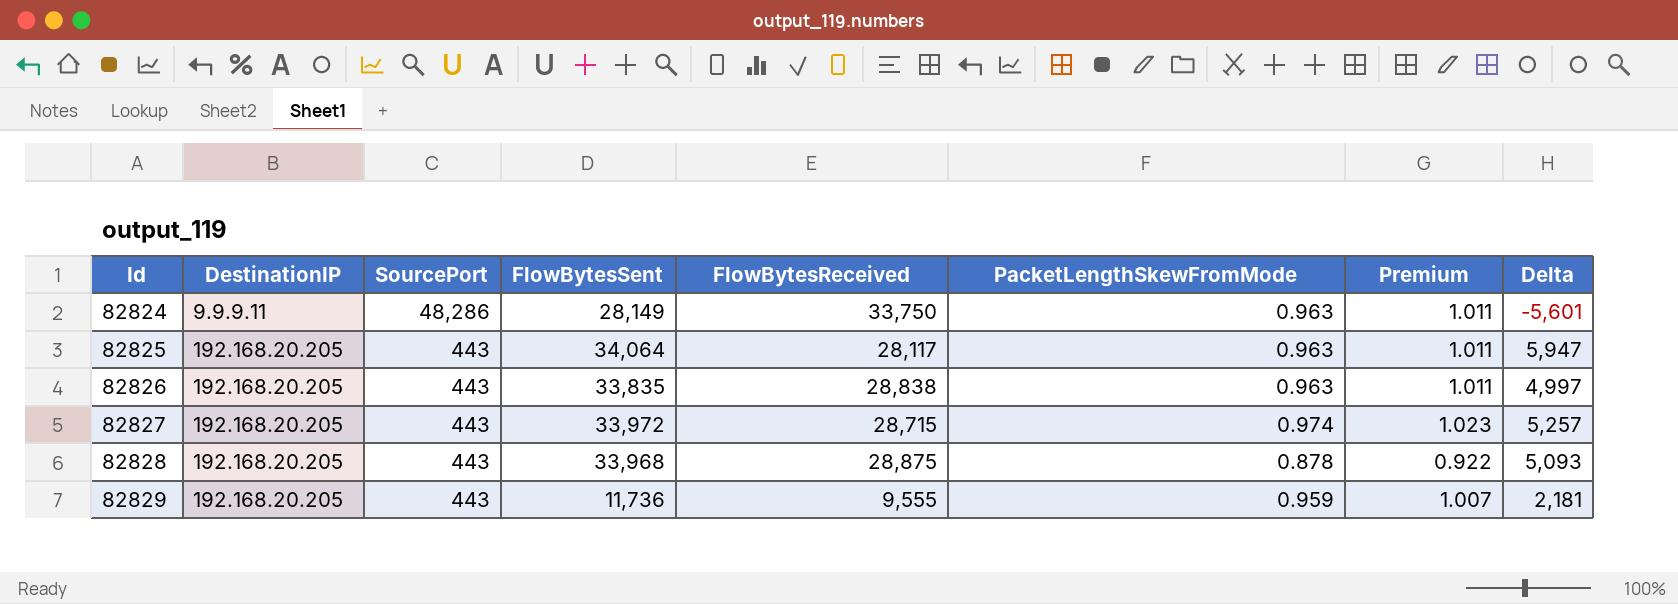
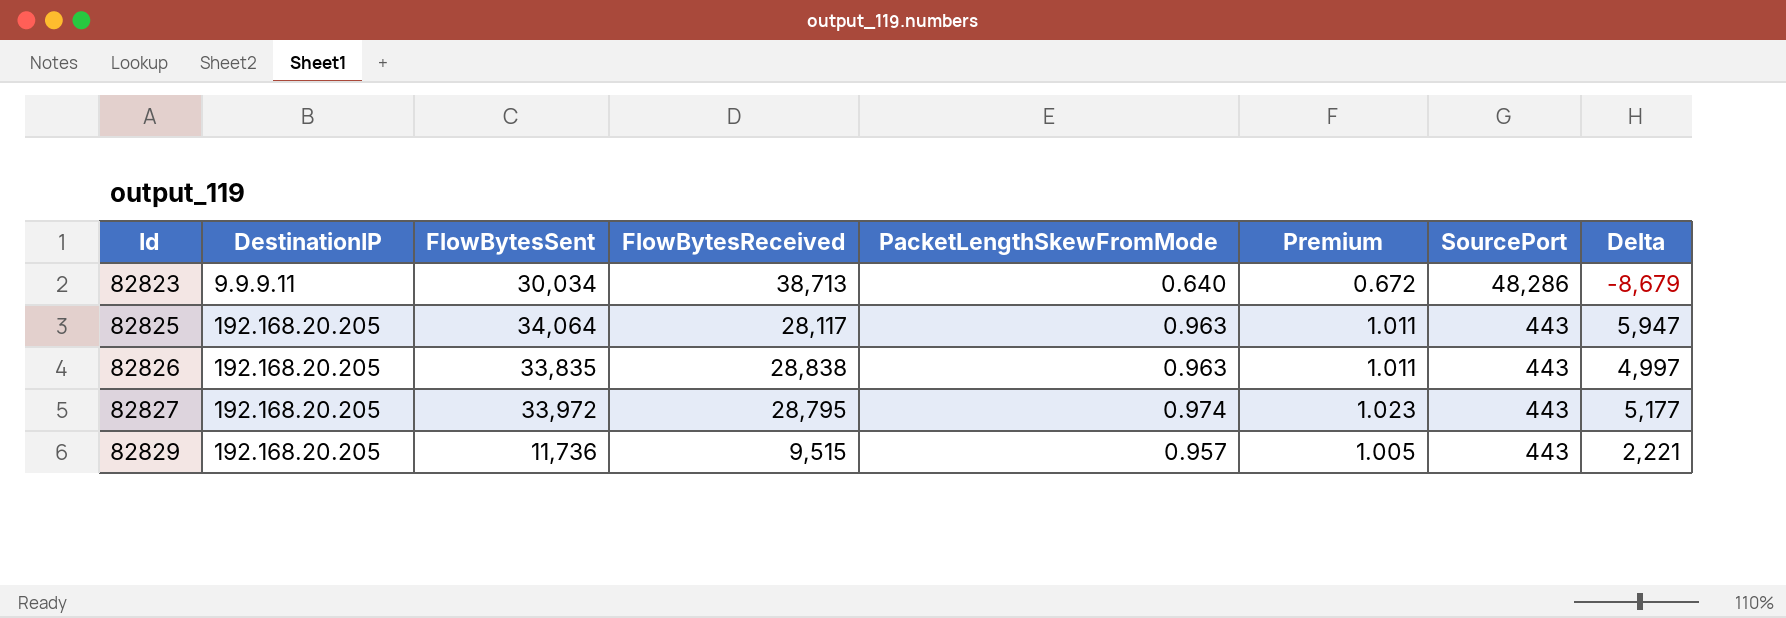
column SourcePort | position: 3 -> 7
row 82824: 9.9.9.11 | 48,286 | 28,149 | 33,750 | 0.963 | 1.011 | -5,601 -> none
row 82828: 192.168.20.205 | 443 | 33,968 | 28,875 | 0.878 | 0.922 | 5,093 -> none
row 82823: none -> 9.9.9.11 | 30,034 | 38,713 | 0.640 | 0.672 | 48,286 | -8,679
82827 | FlowBytesReceived: 28,715 -> 28,795
82827 | Delta: 5,257 -> 5,177
82829 | FlowBytesReceived: 9,555 -> 9,515
82829 | PacketLengthSkewFromMode: 0.959 -> 0.957
82829 | Premium: 1.007 -> 1.005
82829 | Delta: 2,181 -> 2,221

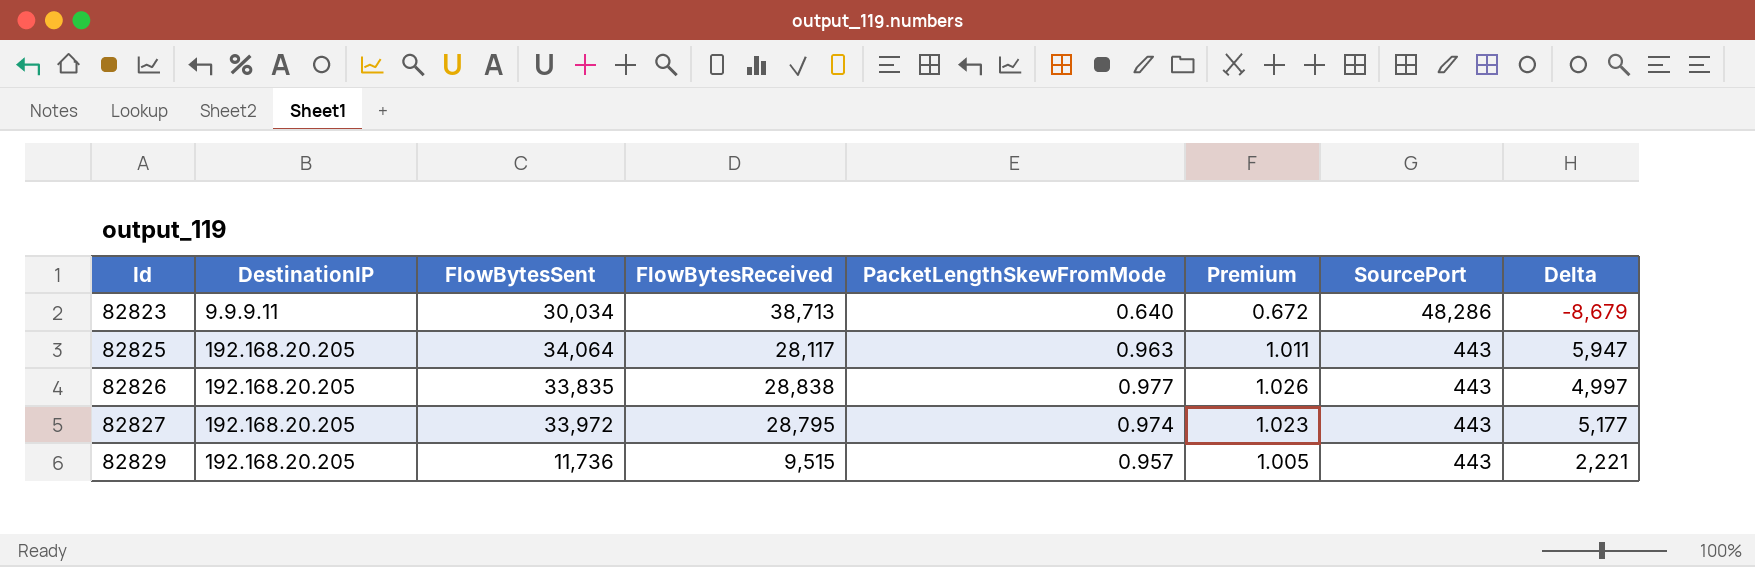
82826 | PacketLengthSkewFromMode: 0.963 -> 0.977
82826 | Premium: 1.011 -> 1.026

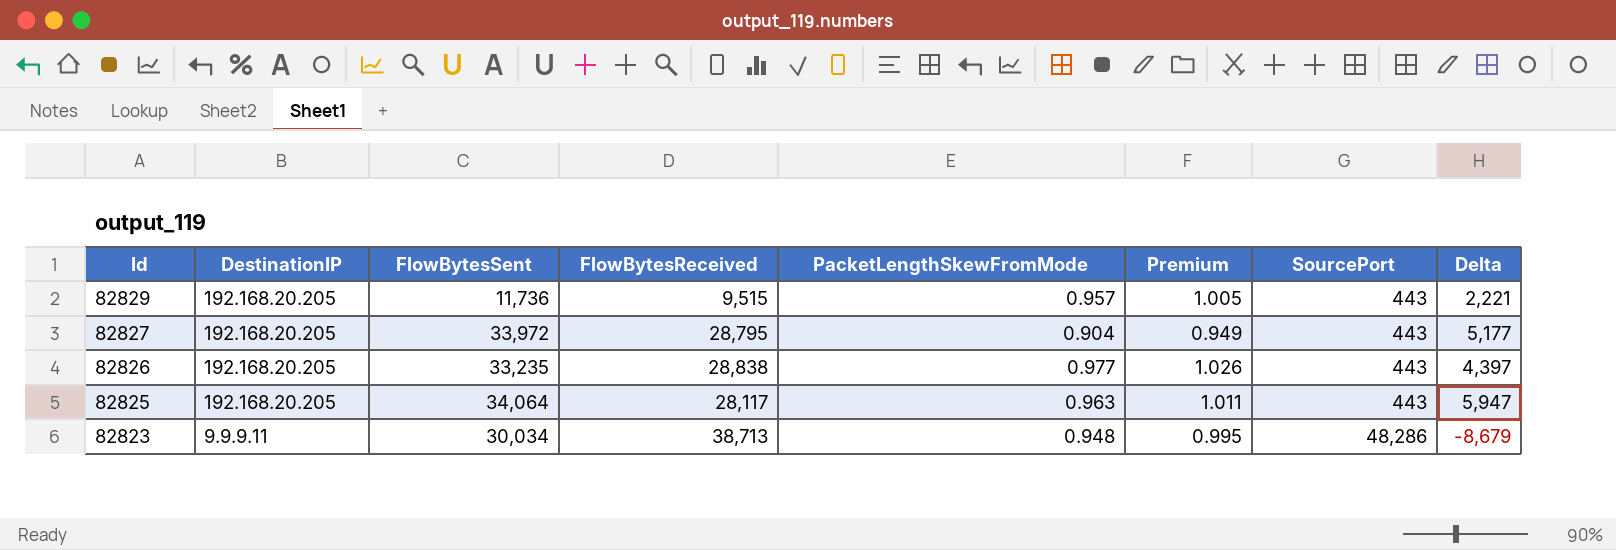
row order: Id ascending -> Id descending
82827 | PacketLengthSkewFromMode: 0.974 -> 0.904
82827 | Premium: 1.023 -> 0.949
82826 | FlowBytesSent: 33,835 -> 33,235
82826 | Delta: 4,997 -> 4,397
82823 | PacketLengthSkewFromMode: 0.640 -> 0.948
82823 | Premium: 0.672 -> 0.995

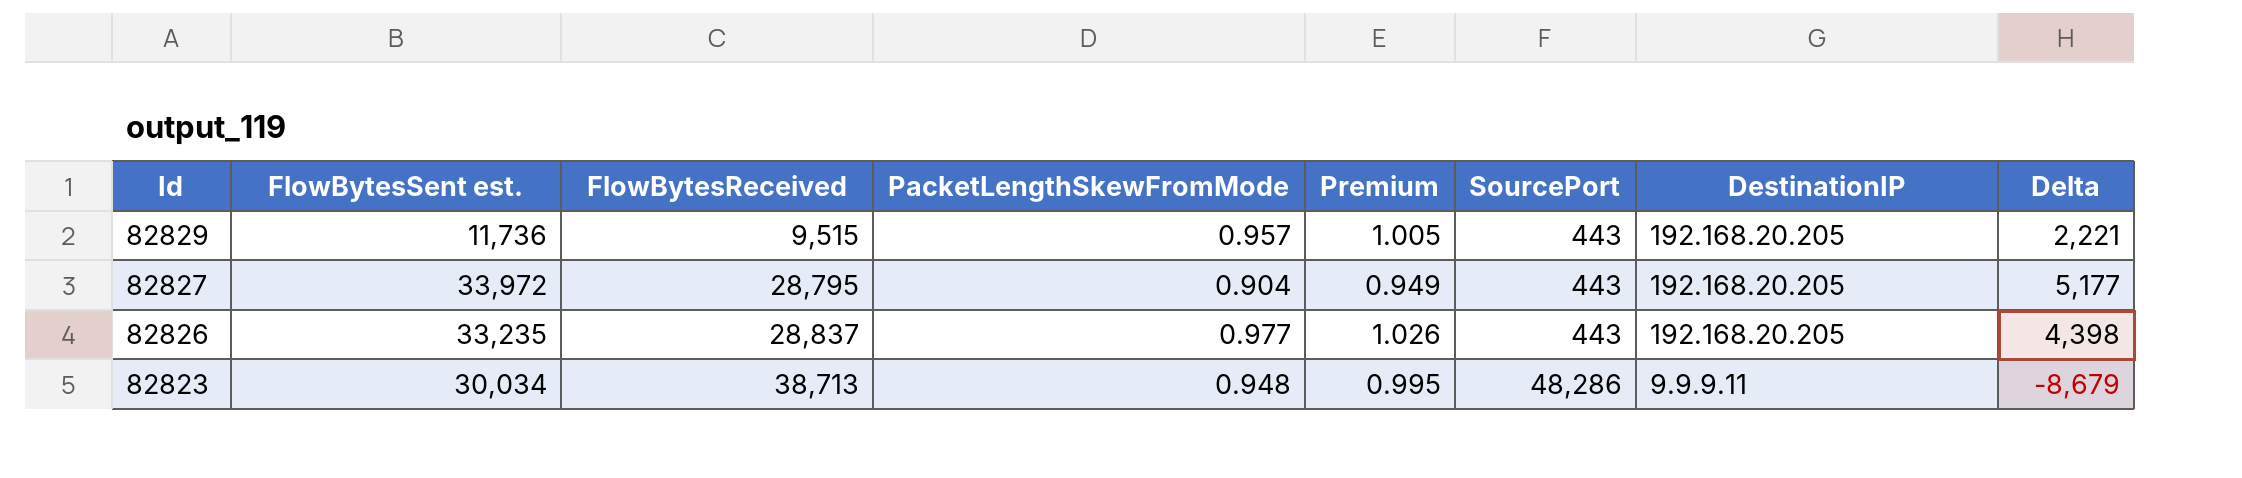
column name: FlowBytesSent -> FlowBytesSent est.
column DestinationIP | position: 2 -> 7
row 82825: 192.168.20.205 | 34,064 | 28,117 | 0.963 | 1.011 | 443 | 5,947 -> none
82826 | FlowBytesReceived: 28,838 -> 28,837
82826 | Delta: 4,397 -> 4,398

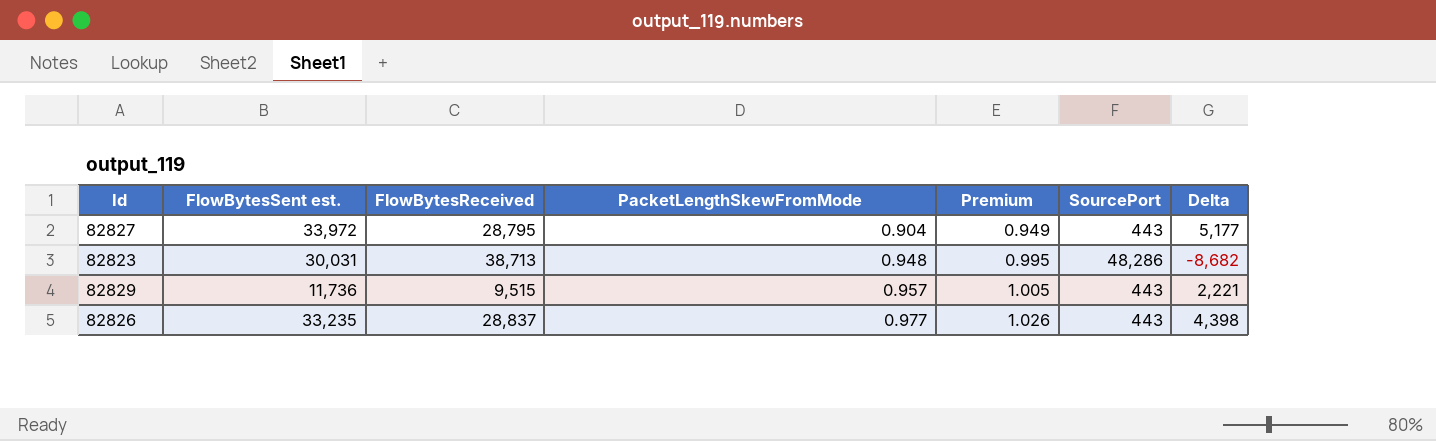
row order: Id descending -> PacketLengthSkewFromMode ascending
column DestinationIP | position: 7 -> none
82823 | FlowBytesSent est.: 30,034 -> 30,031
82823 | Delta: -8,679 -> -8,682

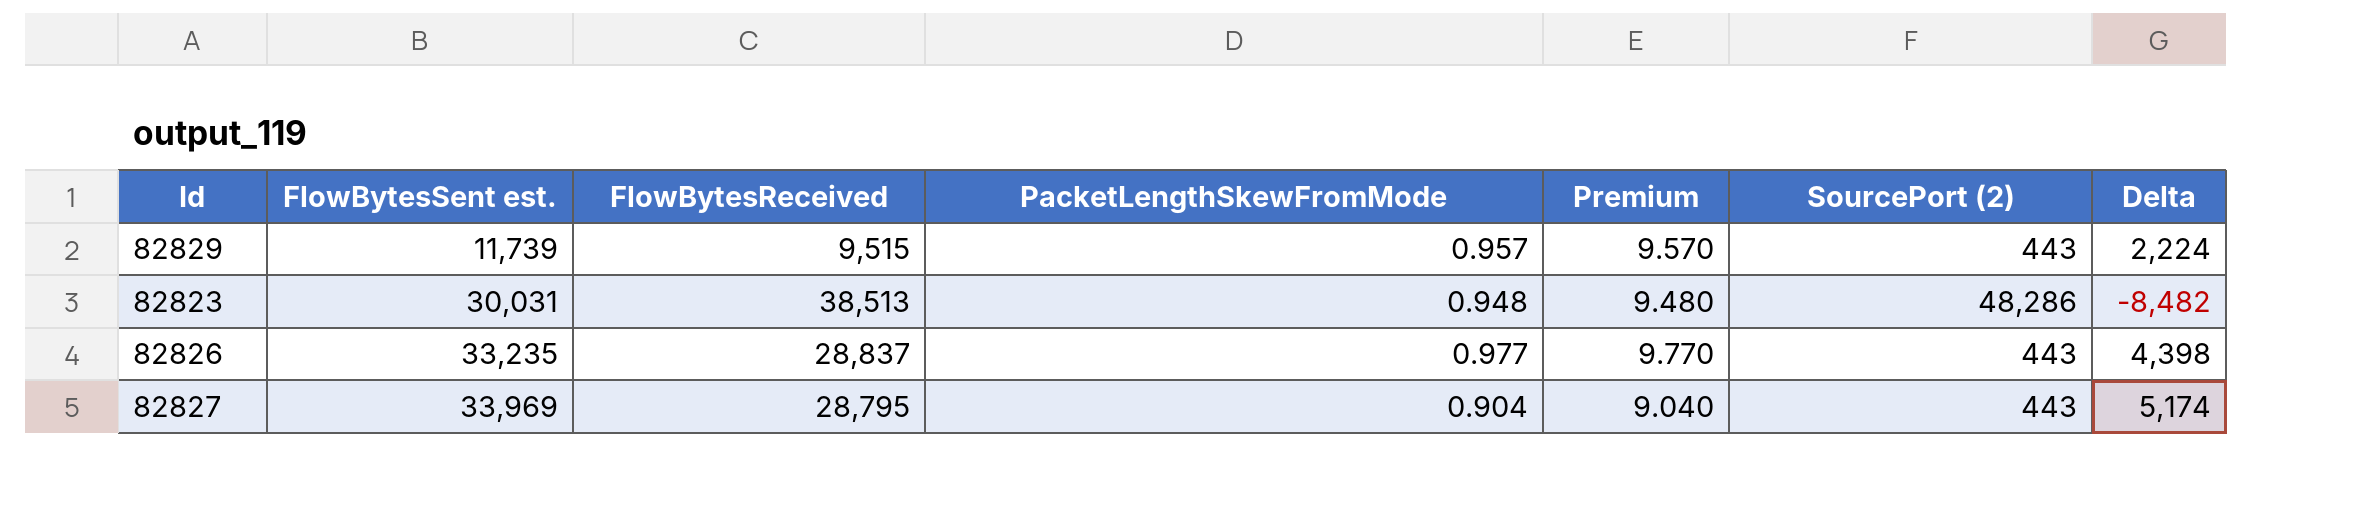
row order: PacketLengthSkewFromMode ascending -> FlowBytesSent est. ascending
column Premium | formula: [PacketLengthSkewFromMode] * 1.05 -> [PacketLengthSkewFromMode] * 10
column name: SourcePort -> SourcePort (2)
82829 | FlowBytesSent est.: 11,736 -> 11,739
82829 | Delta: 2,221 -> 2,224
82823 | FlowBytesReceived: 38,713 -> 38,513
82823 | Delta: -8,682 -> -8,482
82827 | FlowBytesSent est.: 33,972 -> 33,969
82827 | Delta: 5,177 -> 5,174

